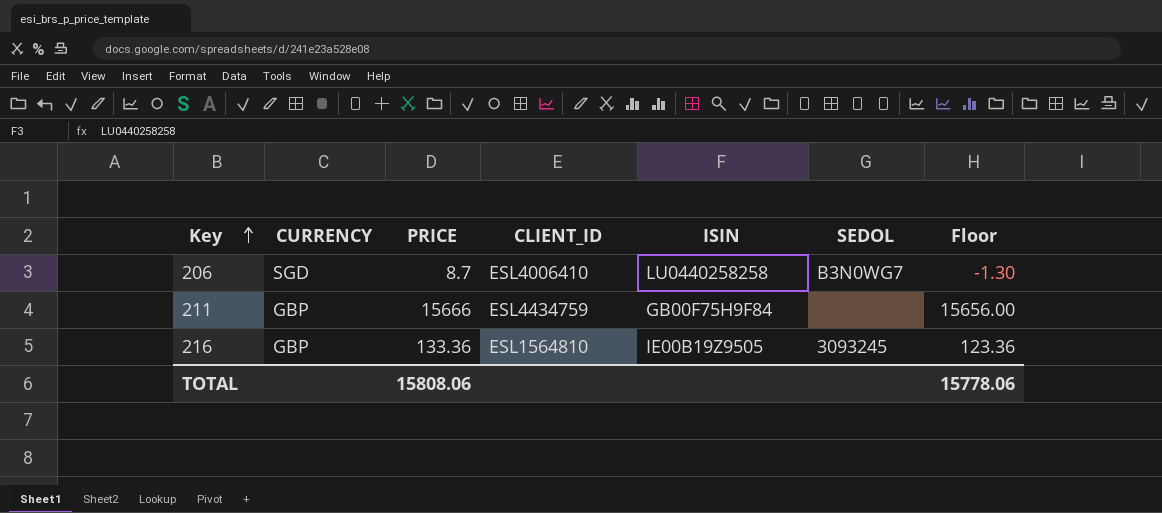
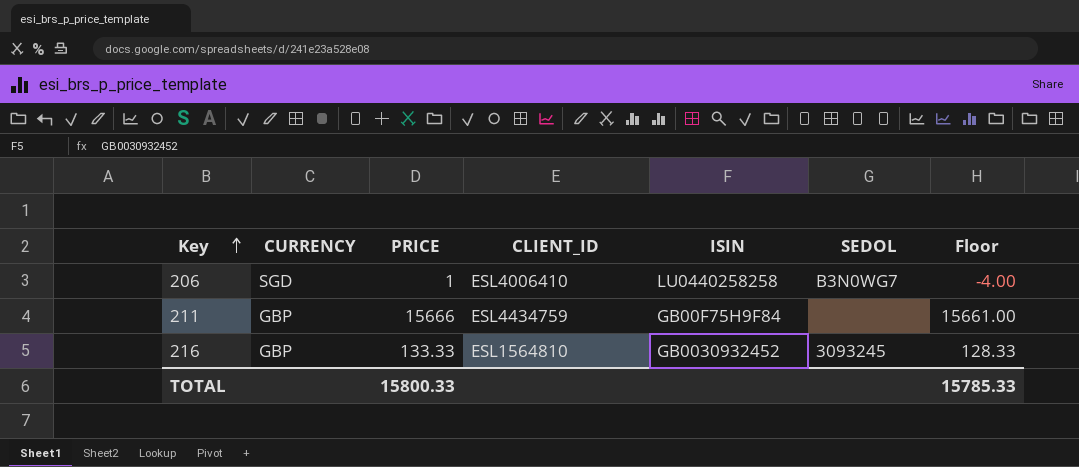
column Floor | formula: [PRICE] - 10 -> [PRICE] - 5
206 | PRICE: 8.7 -> 1
216 | PRICE: 133.36 -> 133.33
216 | ISIN: IE00B19Z9505 -> GB0030932452
TOTAL | PRICE: 15808.06 -> 15800.33
TOTAL | Floor: 15778.06 -> 15785.33

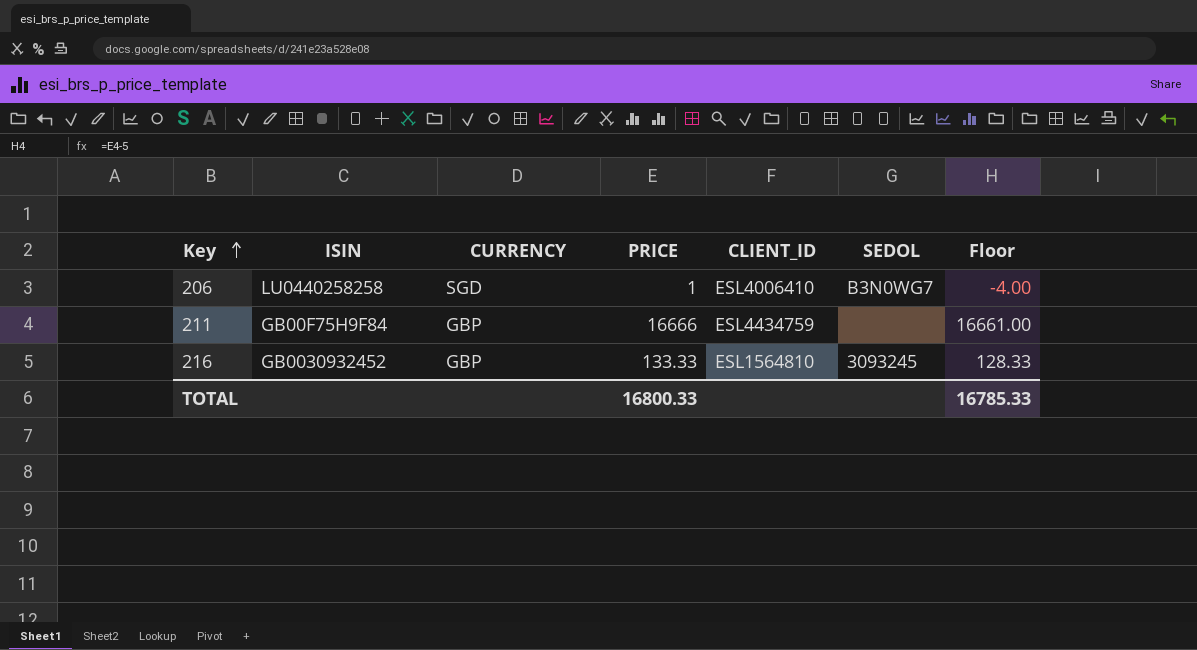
column ISIN | position: 5 -> 2
211 | PRICE: 15666 -> 16666
211 | Floor: 15661.00 -> 16661.00
TOTAL | PRICE: 15800.33 -> 16800.33
TOTAL | Floor: 15785.33 -> 16785.33

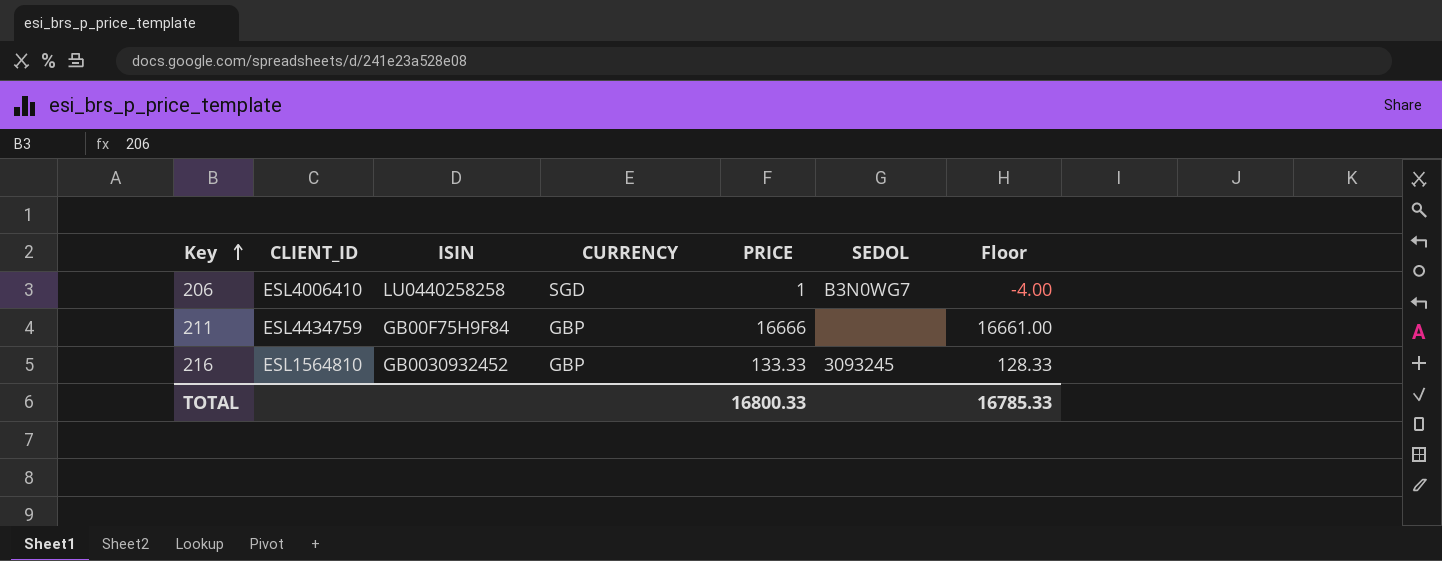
column CLIENT_ID | position: 5 -> 2

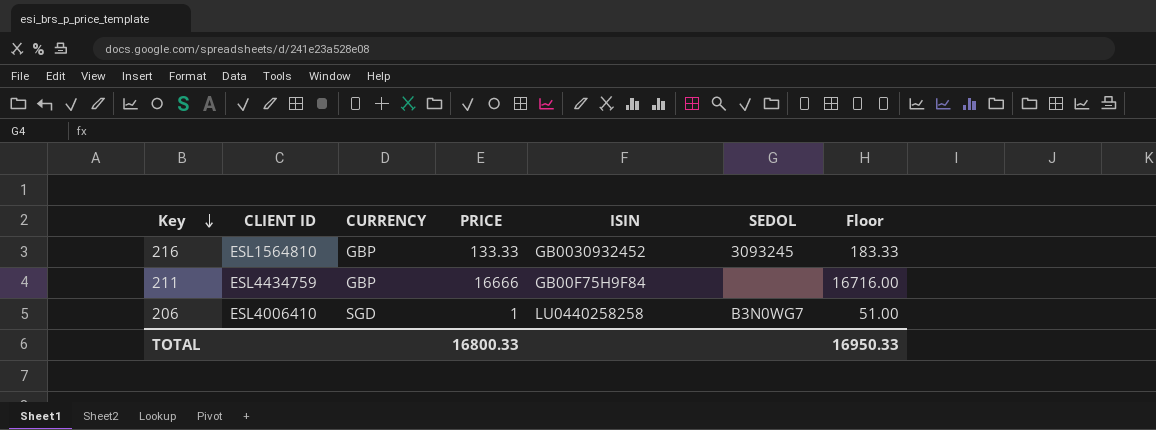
row order: Key ascending -> Key descending
column name: CLIENT_ID -> CLIENT ID
column ISIN | position: 3 -> 5
column Floor | formula: [PRICE] - 5 -> [PRICE] + 50
TOTAL | Floor: 16785.33 -> 16950.33

